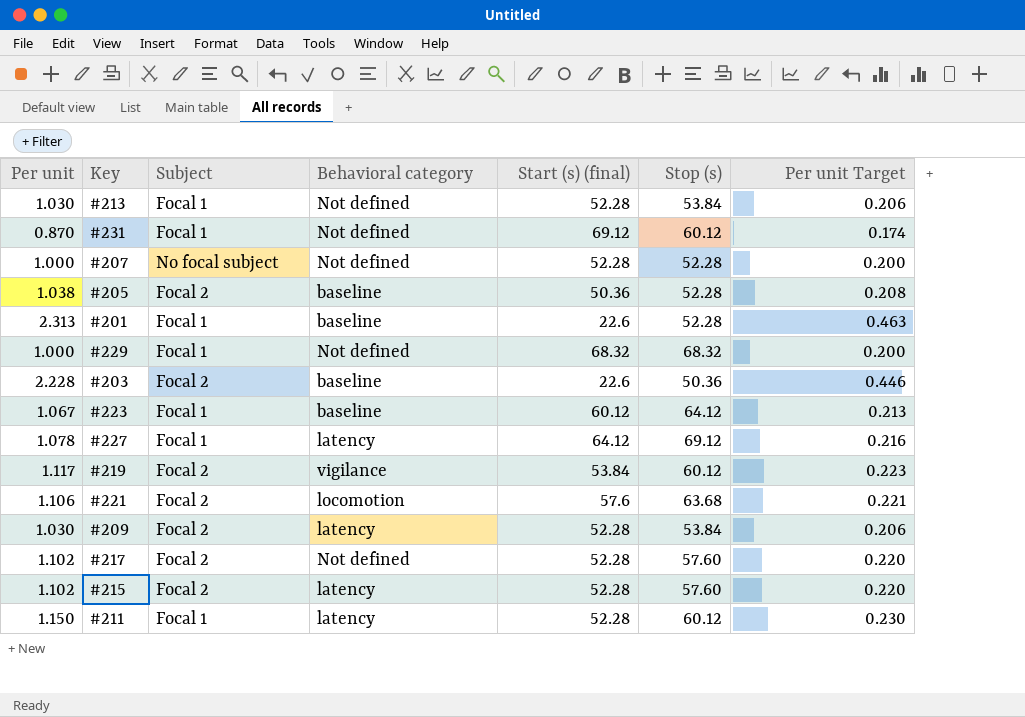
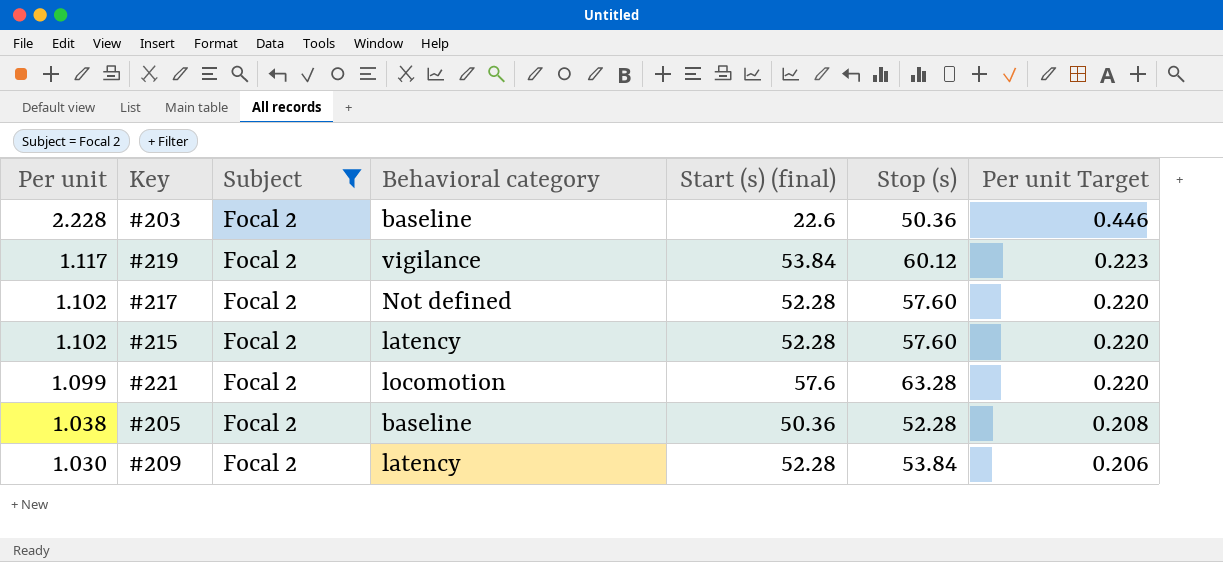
filter: none -> Subject = Focal 2
row order: none -> Per unit descending
#221 | Per unit: 1.106 -> 1.099
#221 | Stop (s): 63.68 -> 63.28
#221 | Per unit Target: 0.221 -> 0.220

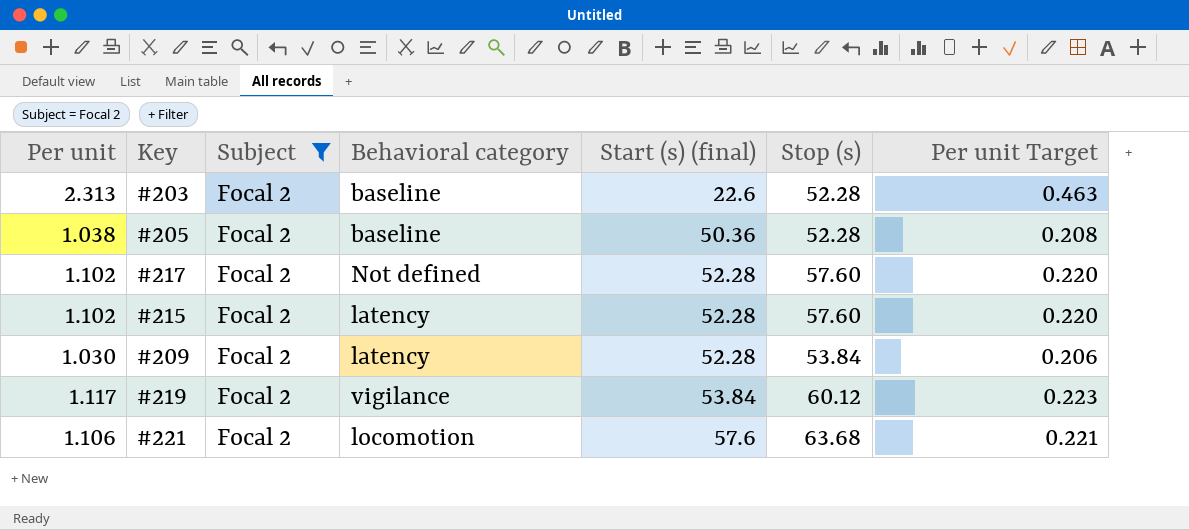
row order: Per unit descending -> Start (s) (final) ascending
#203 | Per unit: 2.228 -> 2.313
#203 | Stop (s): 50.36 -> 52.28
#203 | Per unit Target: 0.446 -> 0.463
#221 | Per unit: 1.099 -> 1.106
#221 | Stop (s): 63.28 -> 63.68
#221 | Per unit Target: 0.220 -> 0.221

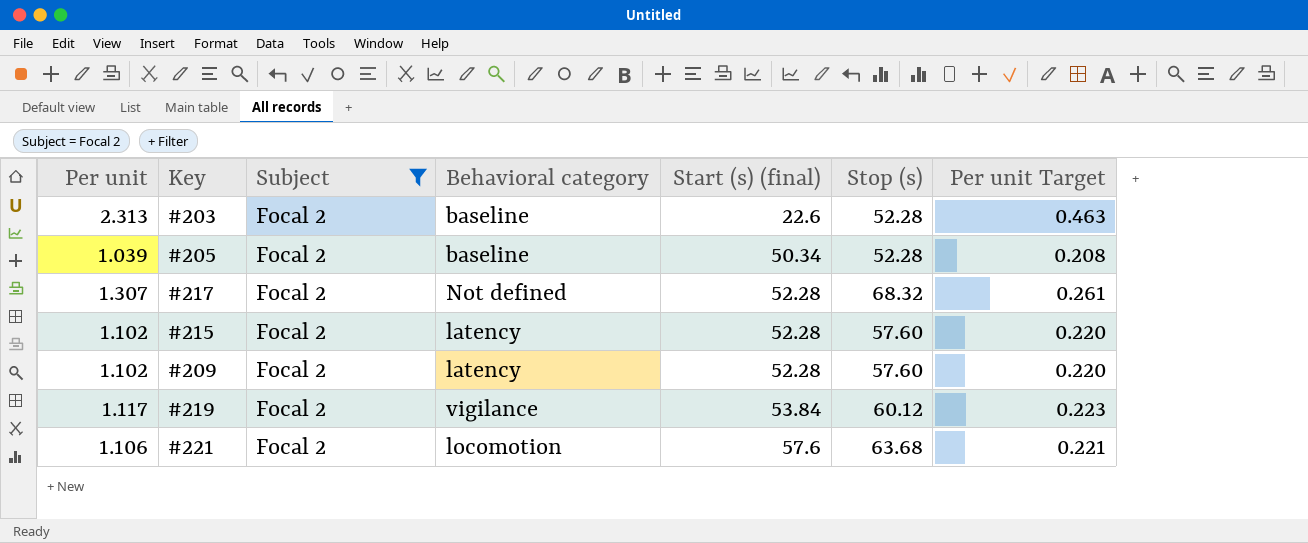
#205 | Per unit: 1.038 -> 1.039
#205 | Start (s) (final): 50.36 -> 50.34
#217 | Per unit: 1.102 -> 1.307
#217 | Stop (s): 57.60 -> 68.32
#217 | Per unit Target: 0.220 -> 0.261
#209 | Per unit: 1.030 -> 1.102
#209 | Stop (s): 53.84 -> 57.60
#209 | Per unit Target: 0.206 -> 0.220

